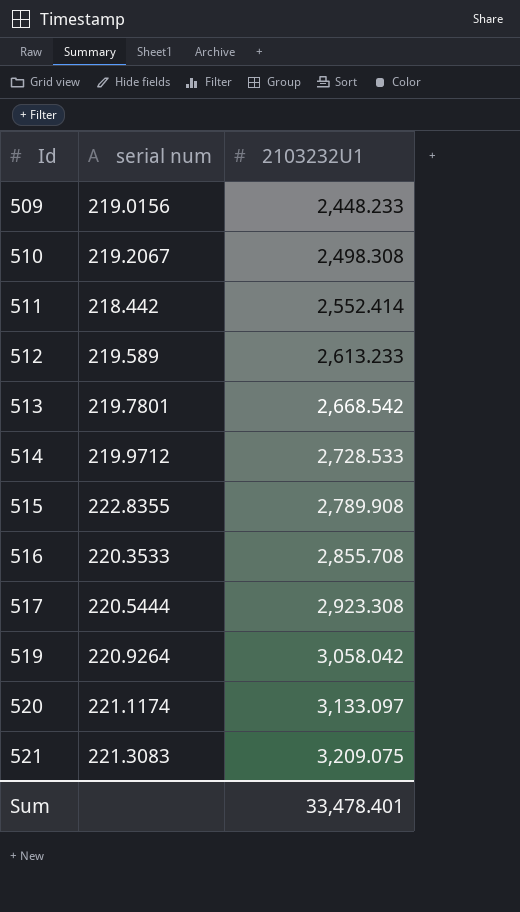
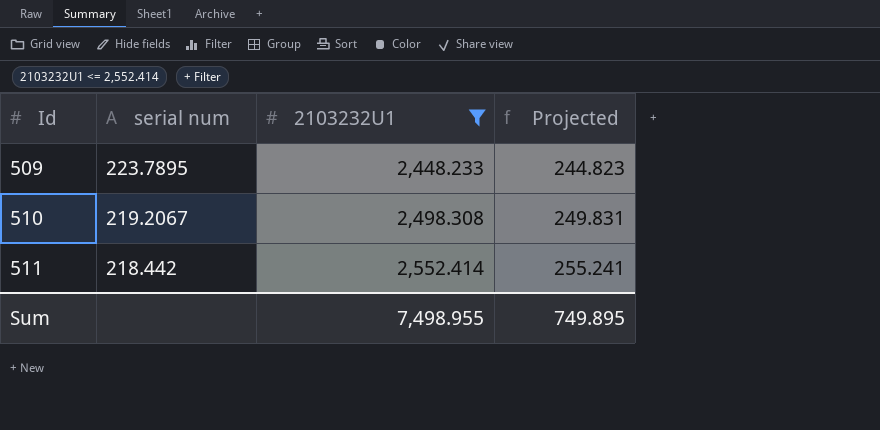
filter: none -> 2103232U1 <= 2,552.414
column Projected | formula: none -> [2103232U1] * 0.1
509 | serial num: 219.0156 -> 223.7895
Sum | 2103232U1: 33,478.401 -> 7,498.955

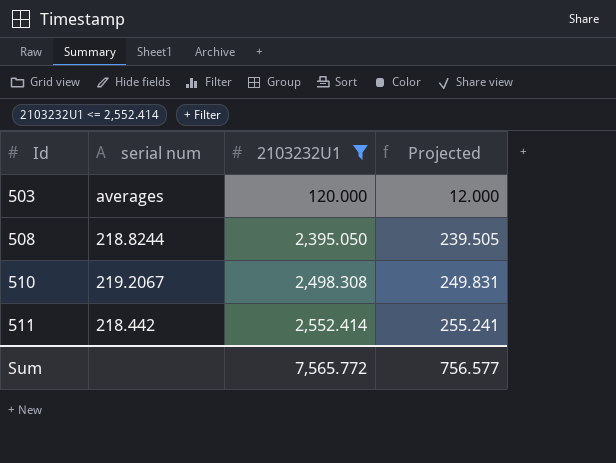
row 509: 223.7895 | 2,448.233 | 244.823 -> none
row 503: none -> averages | 120.000 | 12.000
row 508: none -> 218.8244 | 2,395.050 | 239.505
Sum | 2103232U1: 7,498.955 -> 7,565.772
Sum | Projected: 749.895 -> 756.577

